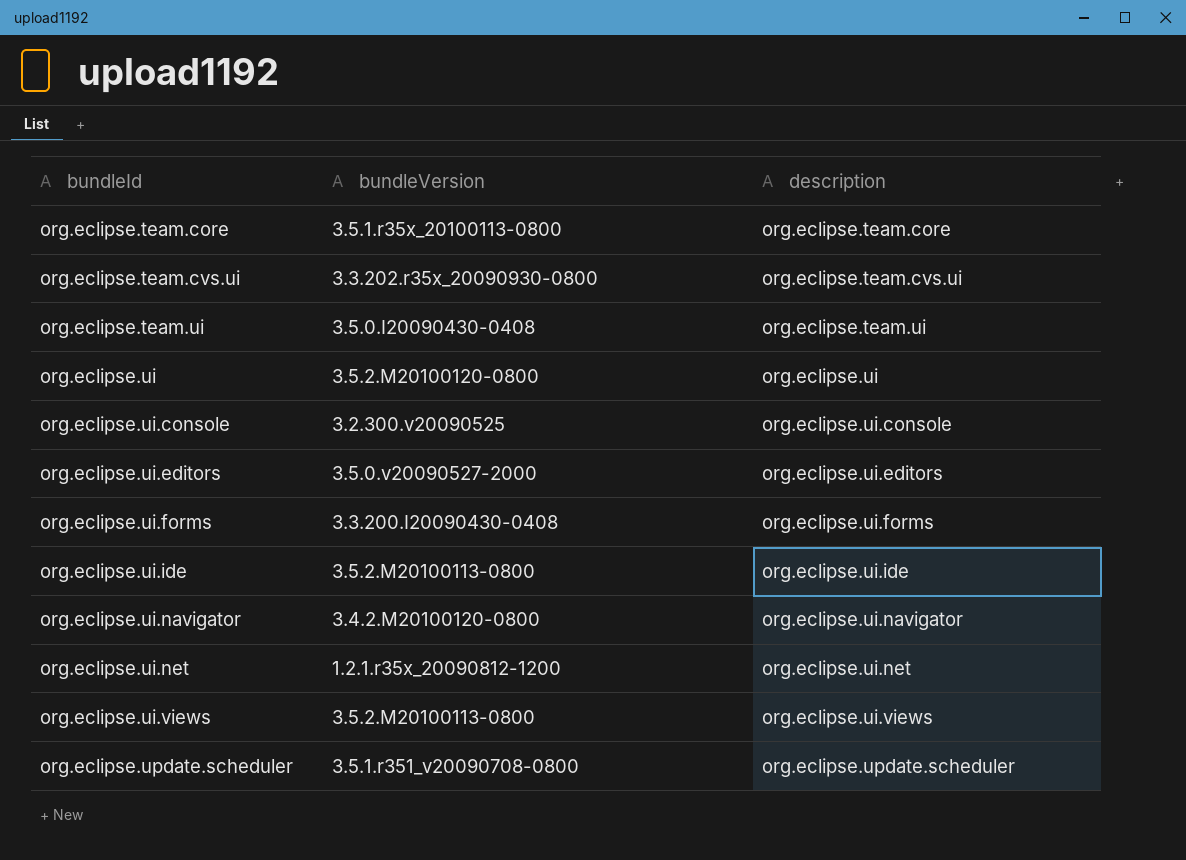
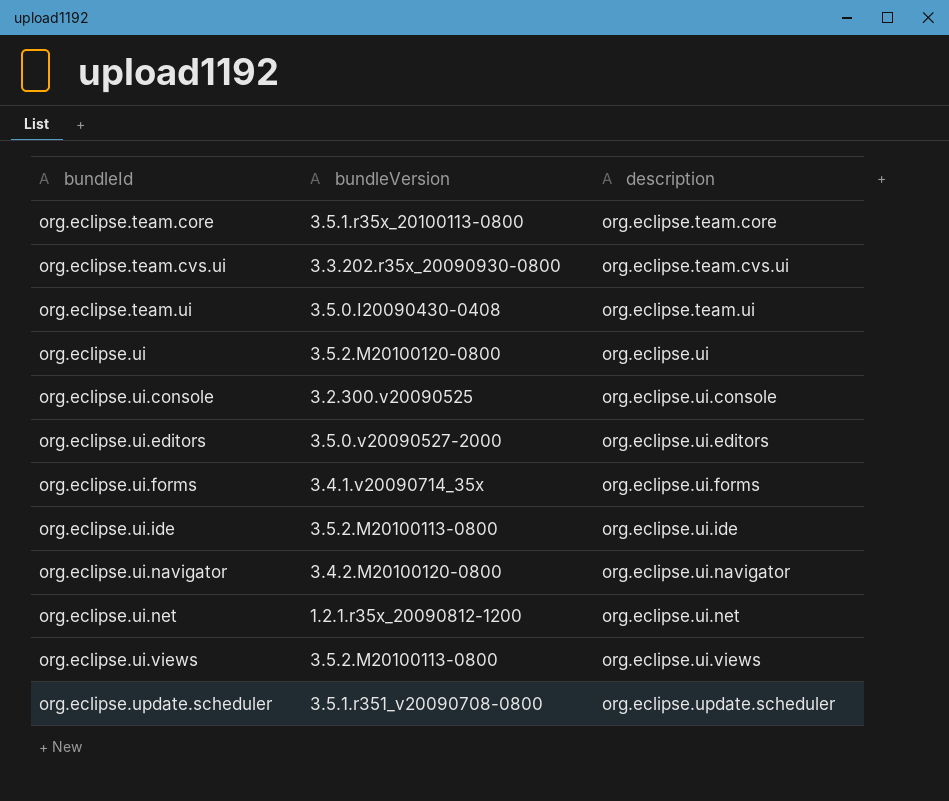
org.eclipse.ui.forms | bundleVersion: 3.3.200.I20090430-0408 -> 3.4.1.v20090714_35x

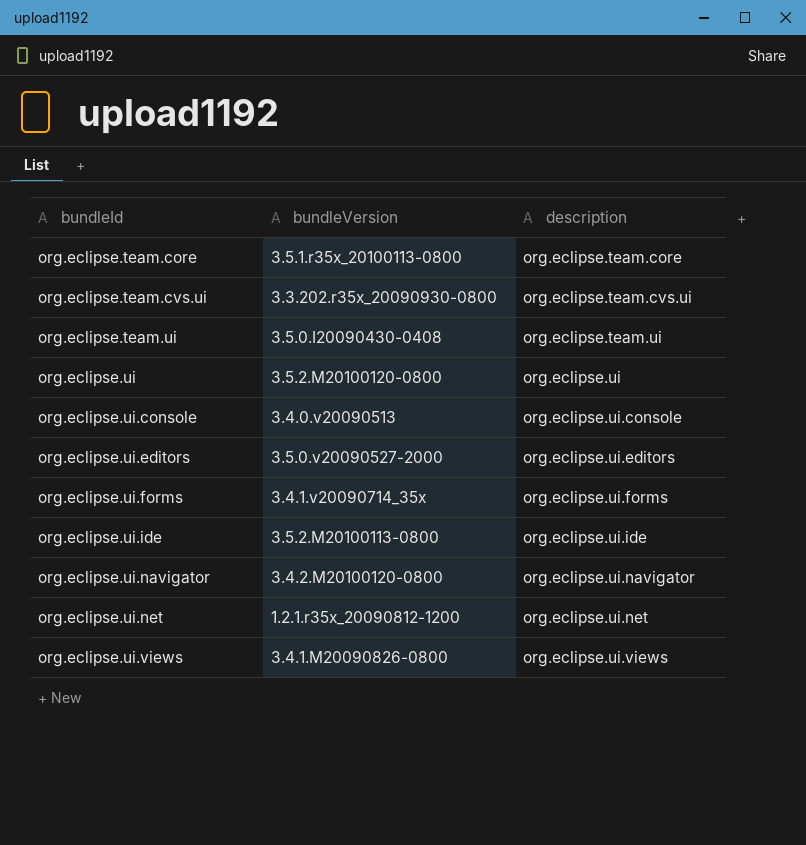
row org.eclipse.update.scheduler: 3.5.1.r351_v20090708-0800 | org.eclipse.update.scheduler -> none
org.eclipse.ui.console | bundleVersion: 3.2.300.v20090525 -> 3.4.0.v20090513
org.eclipse.ui.views | bundleVersion: 3.5.2.M20100113-0800 -> 3.4.1.M20090826-0800

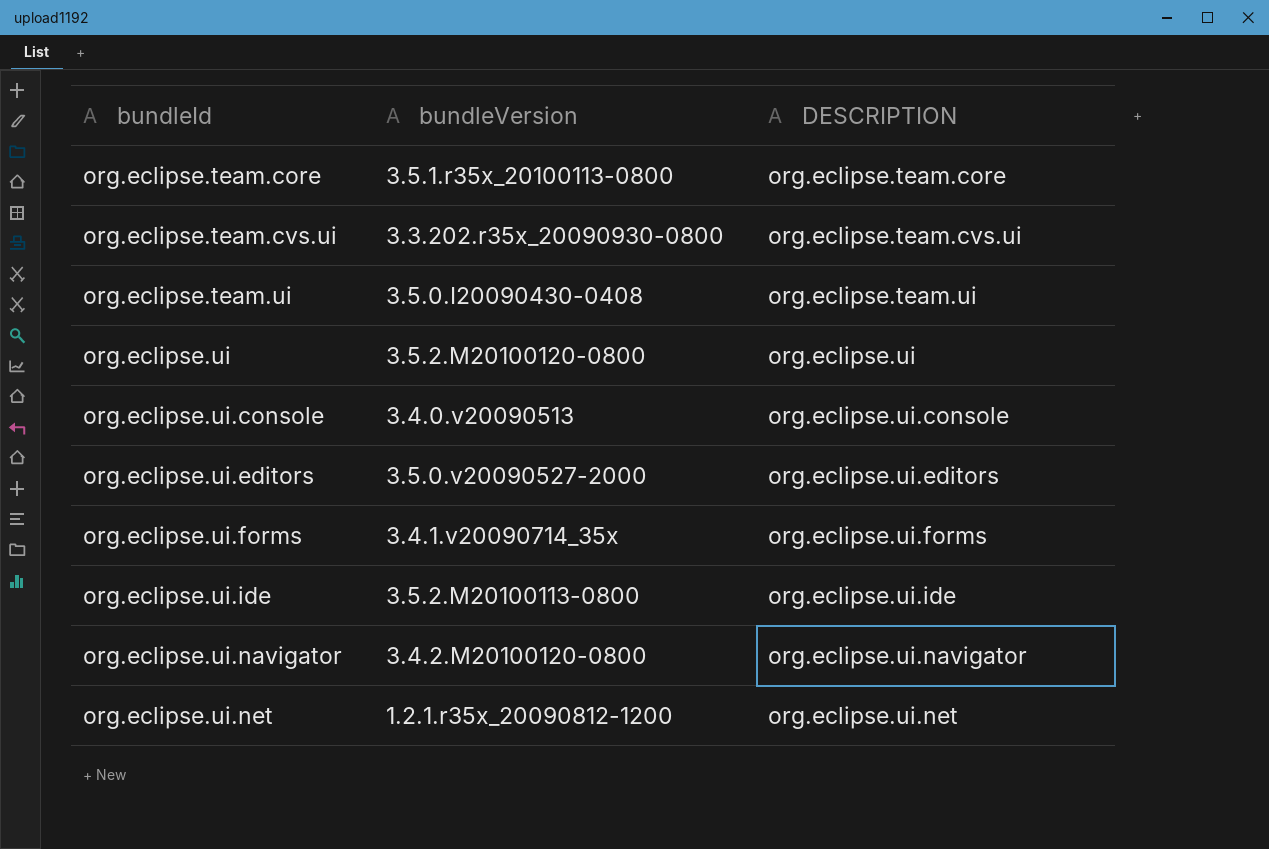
column name: description -> DESCRIPTION
row org.eclipse.ui.views: 3.4.1.M20090826-0800 | org.eclipse.ui.views -> none

